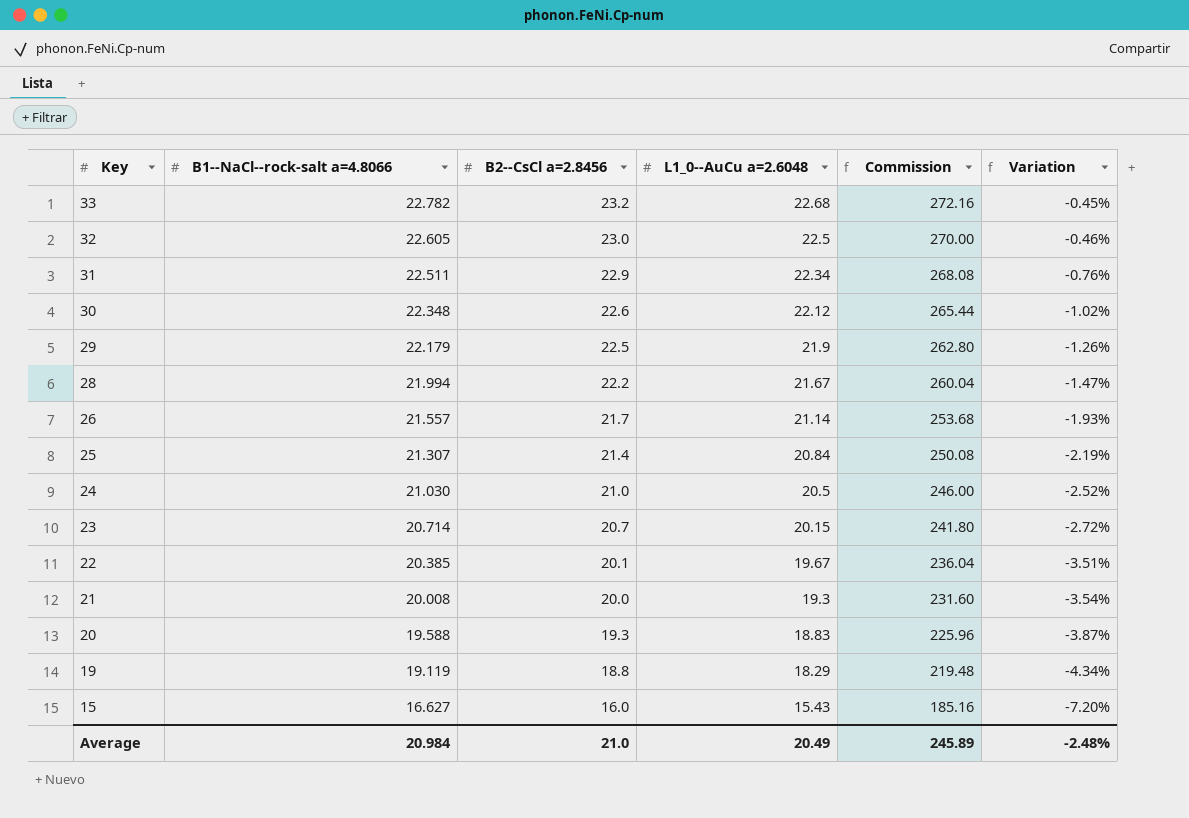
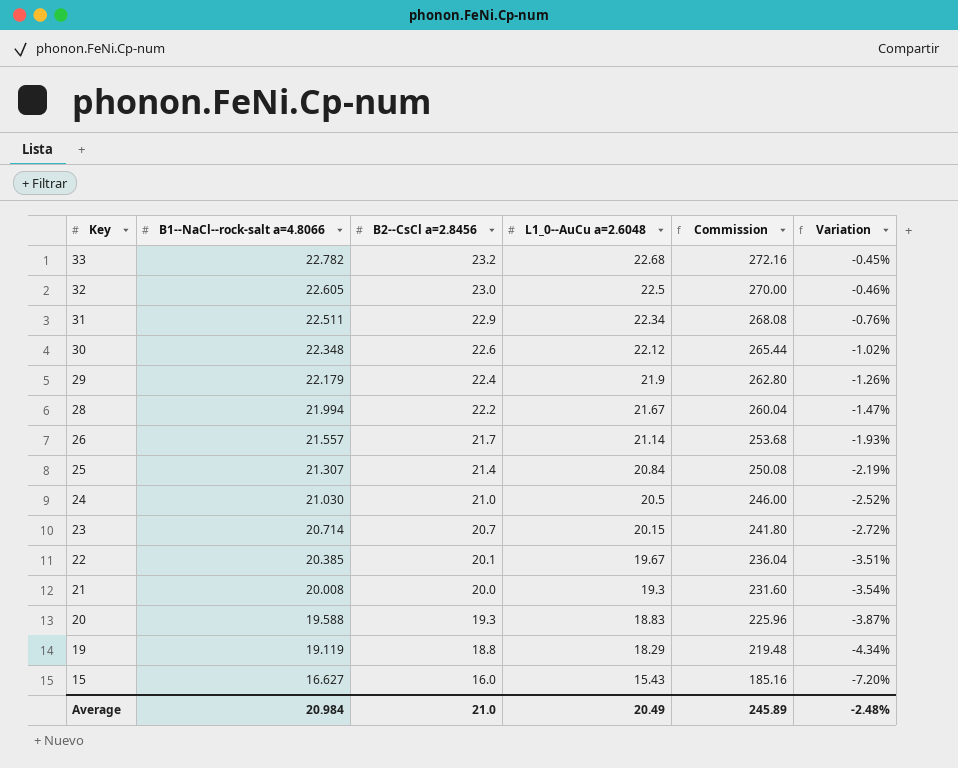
29 | B2--CsCl a=2.8456: 22.5 -> 22.4

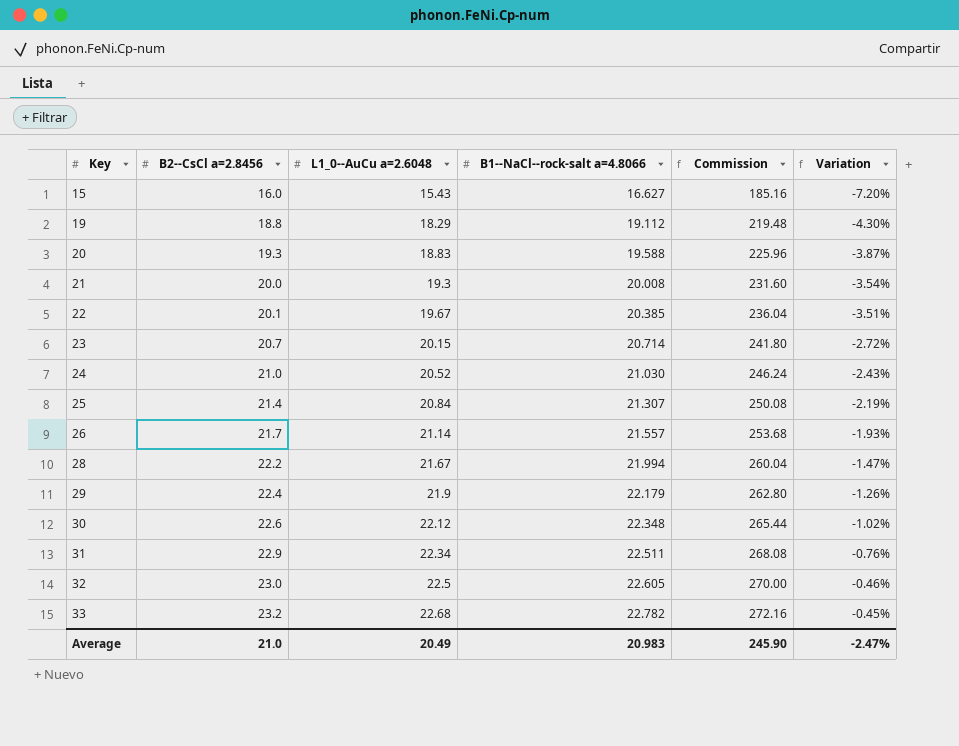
row order: Key descending -> Key ascending
column B1--NaCl--rock-salt a=4.8066 | position: 2 -> 4
19 | B1--NaCl--rock-salt a=4.8066: 19.119 -> 19.112
19 | Variation: -4.34% -> -4.30%
24 | L1_0--AuCu a=2.6048: 20.5 -> 20.52
24 | Commission: 246.00 -> 246.24
24 | Variation: -2.52% -> -2.43%
Average | B1--NaCl--rock-salt a=4.8066: 20.984 -> 20.983
Average | Commission: 245.89 -> 245.90
Average | Variation: -2.48% -> -2.47%

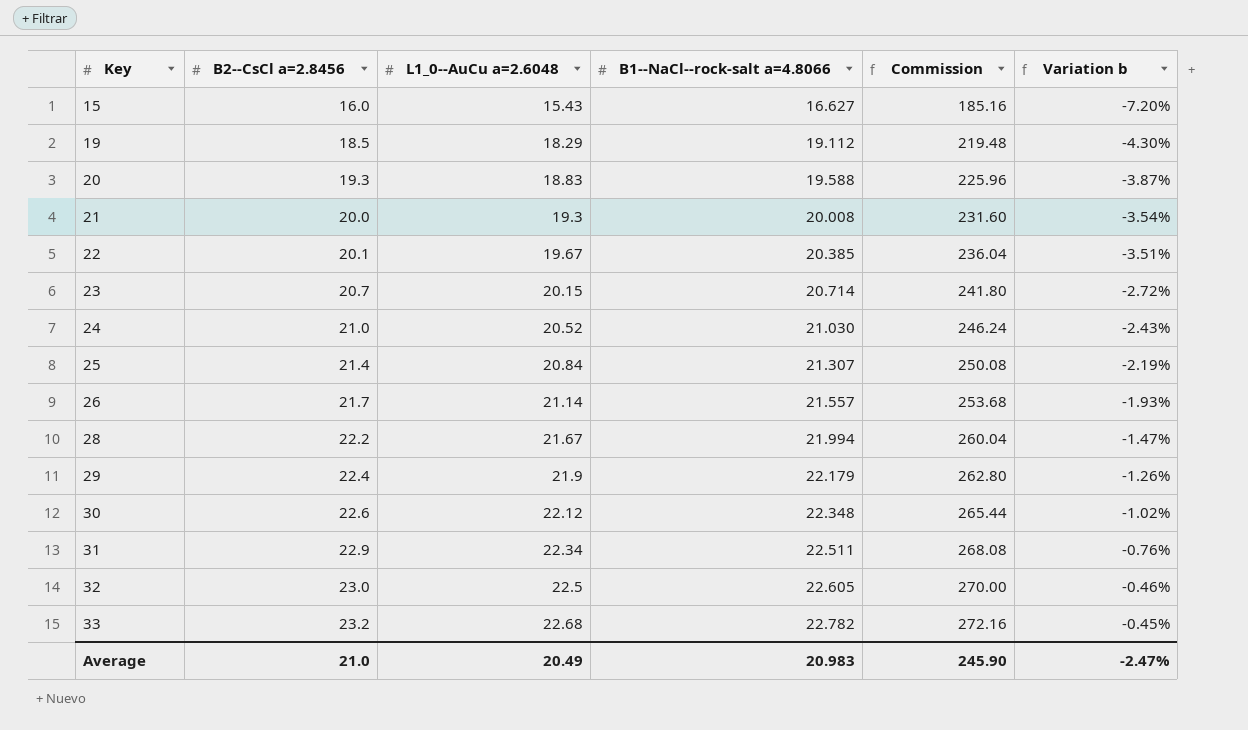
column name: Variation -> Variation b
19 | B2--CsCl a=2.8456: 18.8 -> 18.5

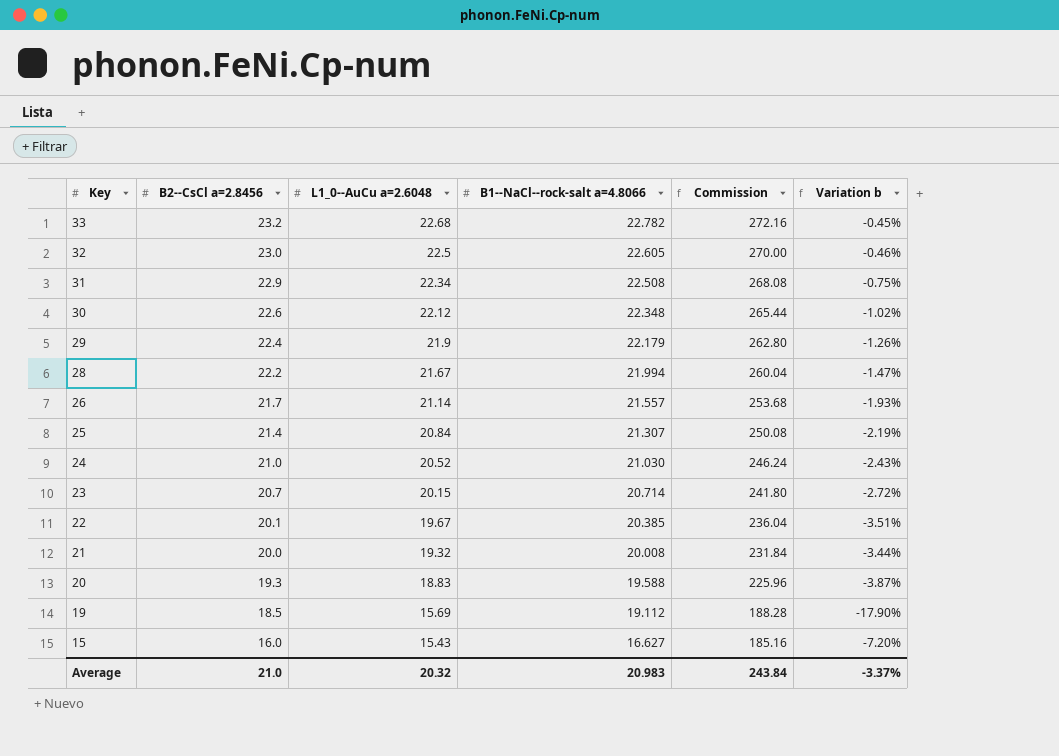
row order: Key ascending -> Key descending
31 | B1--NaCl--rock-salt a=4.8066: 22.511 -> 22.508
31 | Variation b: -0.76% -> -0.75%
21 | L1_0--AuCu a=2.6048: 19.3 -> 19.32
21 | Commission: 231.60 -> 231.84
21 | Variation b: -3.54% -> -3.44%
19 | L1_0--AuCu a=2.6048: 18.29 -> 15.69
19 | Commission: 219.48 -> 188.28
19 | Variation b: -4.30% -> -17.90%
Average | L1_0--AuCu a=2.6048: 20.49 -> 20.32
Average | Commission: 245.90 -> 243.84
Average | Variation b: -2.47% -> -3.37%

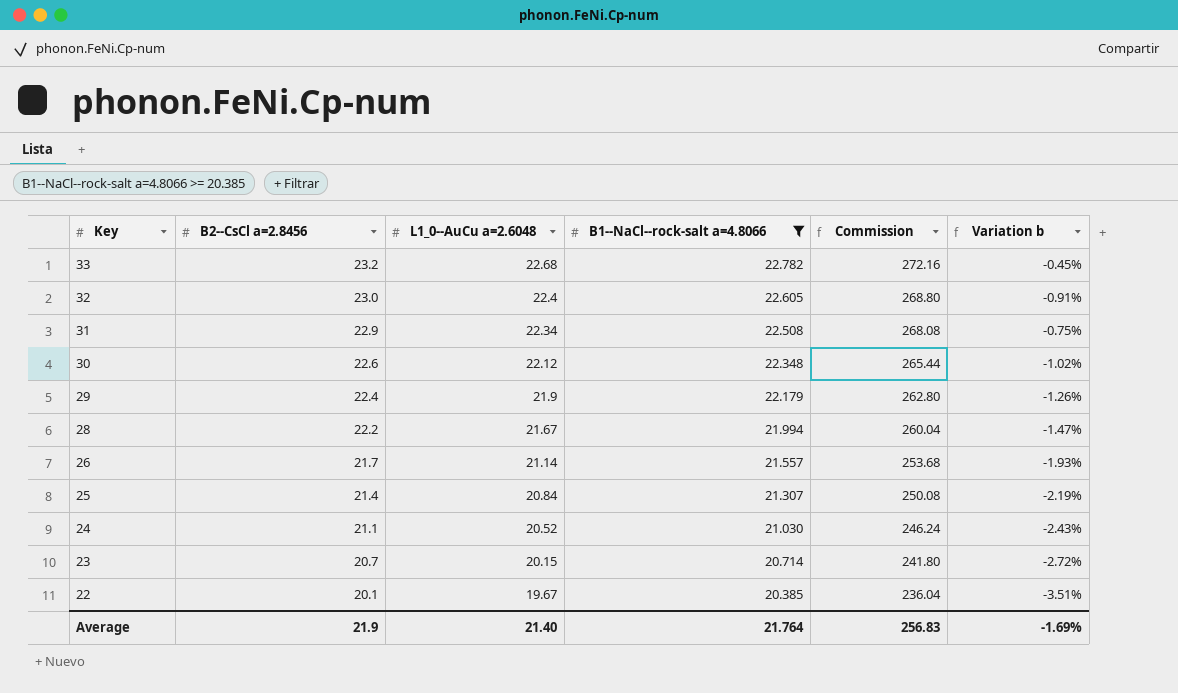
filter: none -> B1--NaCl--rock-salt a=4.8066 >= 20.385
32 | L1_0--AuCu a=2.6048: 22.5 -> 22.4
32 | Commission: 270.00 -> 268.80
32 | Variation b: -0.46% -> -0.91%
24 | B2--CsCl a=2.8456: 21.0 -> 21.1
Average | B2--CsCl a=2.8456: 21.0 -> 21.9
Average | L1_0--AuCu a=2.6048: 20.32 -> 21.40
Average | B1--NaCl--rock-salt a=4.8066: 20.983 -> 21.764
Average | Commission: 243.84 -> 256.83
Average | Variation b: -3.37% -> -1.69%

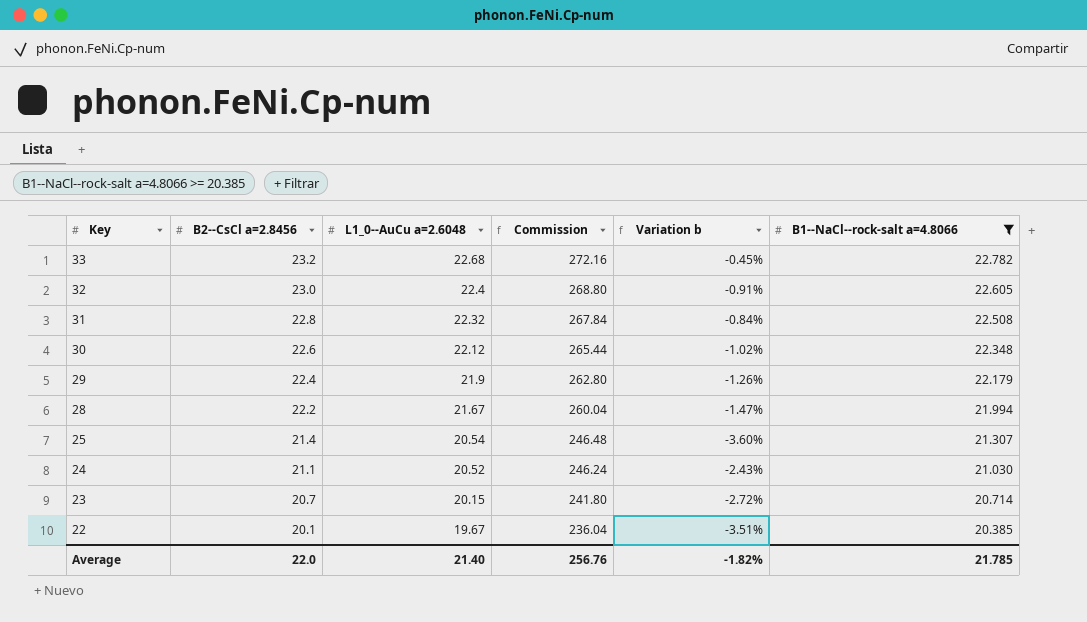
column B1--NaCl--rock-salt a=4.8066 | position: 4 -> 6
row 26: 21.7 | 21.14 | 21.557 | 253.68 | -1.93% -> none
31 | B2--CsCl a=2.8456: 22.9 -> 22.8
31 | L1_0--AuCu a=2.6048: 22.34 -> 22.32
31 | Commission: 268.08 -> 267.84
31 | Variation b: -0.75% -> -0.84%
25 | L1_0--AuCu a=2.6048: 20.84 -> 20.54
25 | Commission: 250.08 -> 246.48
25 | Variation b: -2.19% -> -3.60%
Average | B2--CsCl a=2.8456: 21.9 -> 22.0
Average | Commission: 256.83 -> 256.76
Average | Variation b: -1.69% -> -1.82%
Average | B1--NaCl--rock-salt a=4.8066: 21.764 -> 21.785

